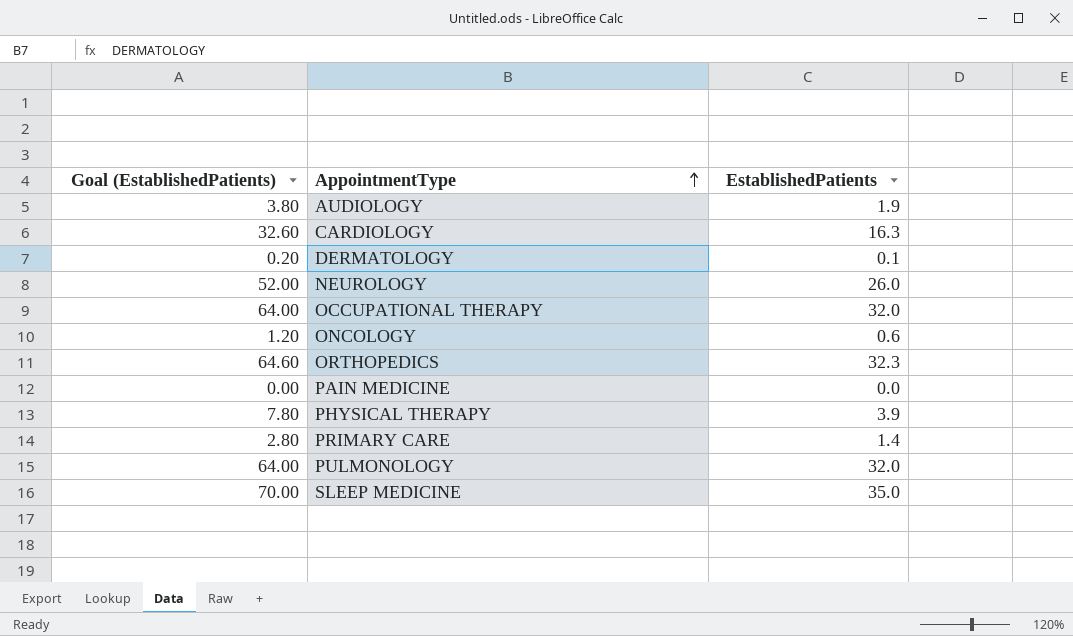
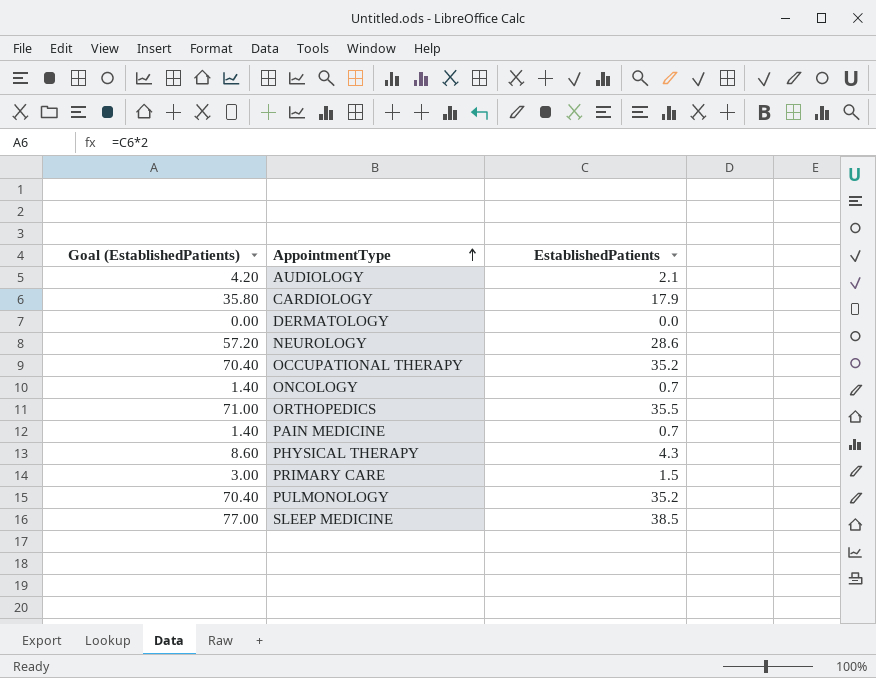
AUDIOLOGY | Goal (EstablishedPatients): 3.80 -> 4.20
AUDIOLOGY | EstablishedPatients: 1.9 -> 2.1
CARDIOLOGY | Goal (EstablishedPatients): 32.60 -> 35.80
CARDIOLOGY | EstablishedPatients: 16.3 -> 17.9
DERMATOLOGY | Goal (EstablishedPatients): 0.20 -> 0.00
DERMATOLOGY | EstablishedPatients: 0.1 -> 0.0
NEUROLOGY | Goal (EstablishedPatients): 52.00 -> 57.20
NEUROLOGY | EstablishedPatients: 26.0 -> 28.6
OCCUPATIONAL THERAPY | Goal (EstablishedPatients): 64.00 -> 70.40
OCCUPATIONAL THERAPY | EstablishedPatients: 32.0 -> 35.2
ONCOLOGY | Goal (EstablishedPatients): 1.20 -> 1.40
ONCOLOGY | EstablishedPatients: 0.6 -> 0.7
ORTHOPEDICS | Goal (EstablishedPatients): 64.60 -> 71.00
ORTHOPEDICS | EstablishedPatients: 32.3 -> 35.5
PAIN MEDICINE | Goal (EstablishedPatients): 0.00 -> 1.40
PAIN MEDICINE | EstablishedPatients: 0.0 -> 0.7
PHYSICAL THERAPY | Goal (EstablishedPatients): 7.80 -> 8.60
PHYSICAL THERAPY | EstablishedPatients: 3.9 -> 4.3
PRIMARY CARE | Goal (EstablishedPatients): 2.80 -> 3.00
PRIMARY CARE | EstablishedPatients: 1.4 -> 1.5
PULMONOLOGY | Goal (EstablishedPatients): 64.00 -> 70.40
PULMONOLOGY | EstablishedPatients: 32.0 -> 35.2
SLEEP MEDICINE | Goal (EstablishedPatients): 70.00 -> 77.00
SLEEP MEDICINE | EstablishedPatients: 35.0 -> 38.5

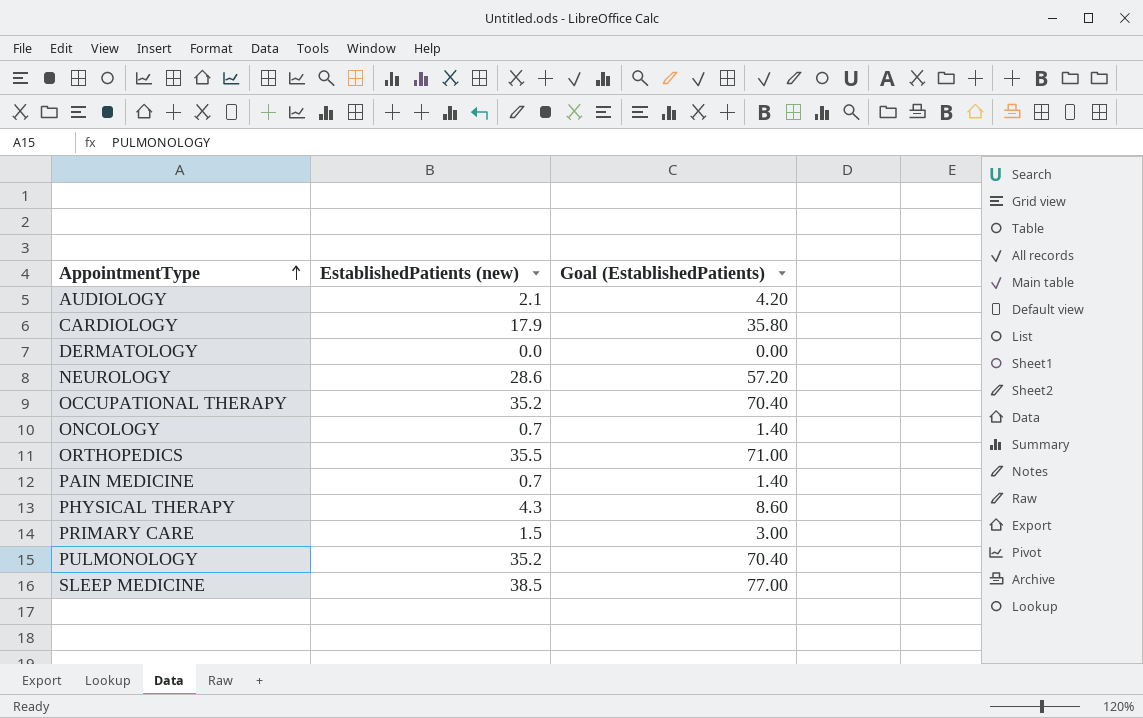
column name: EstablishedPatients -> EstablishedPatients (new)
column Goal (EstablishedPatients) | position: 1 -> 3

